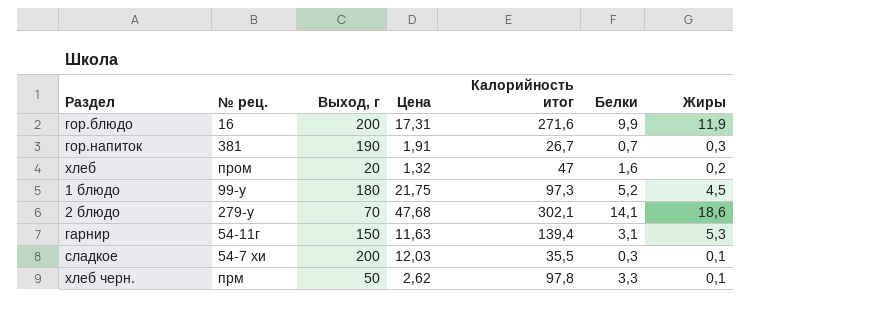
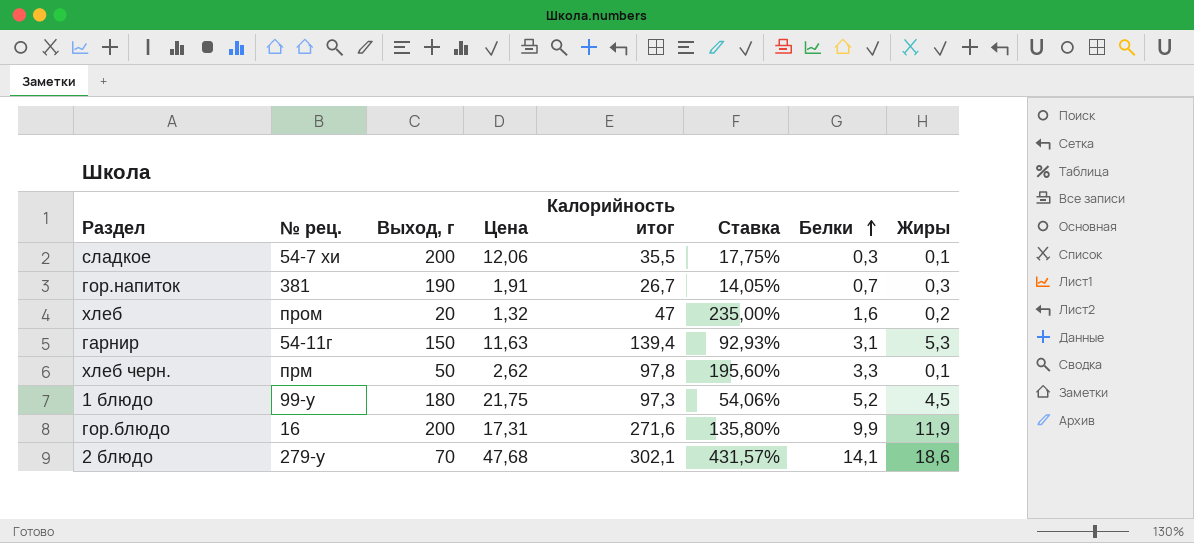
row order: none -> Белки ascending
column Ставка | formula: none -> [Калорийность итог] / [Выход, г]
сладкое | Цена: 12,03 -> 12,06

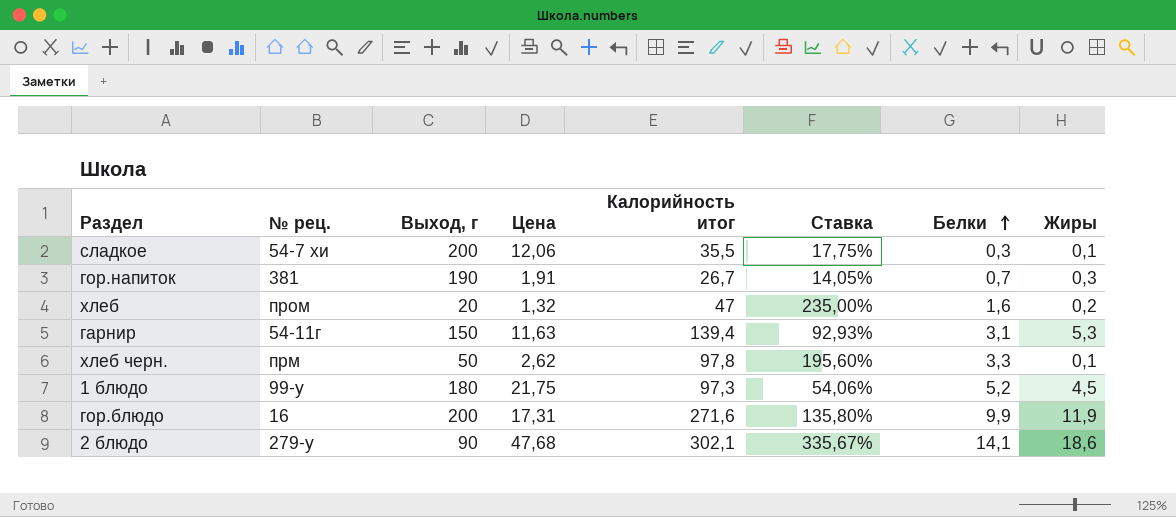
2 блюдо | Выход, г: 70 -> 90
2 блюдо | Ставка: 431,57% -> 335,67%

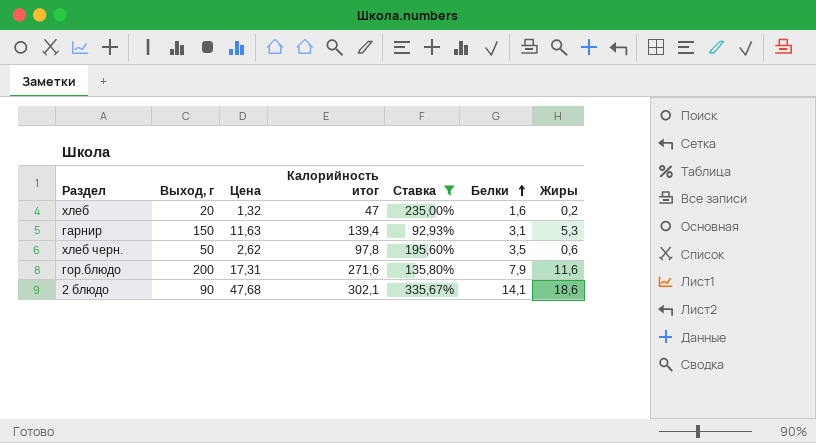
filter: none -> Ставка >= 92,93%
column № рец. | position: 2 -> none
хлеб черн. | Белки: 3,3 -> 3,5
хлеб черн. | Жиры: 0,1 -> 0,6
гор.блюдо | Белки: 9,9 -> 7,9
гор.блюдо | Жиры: 11,9 -> 11,6

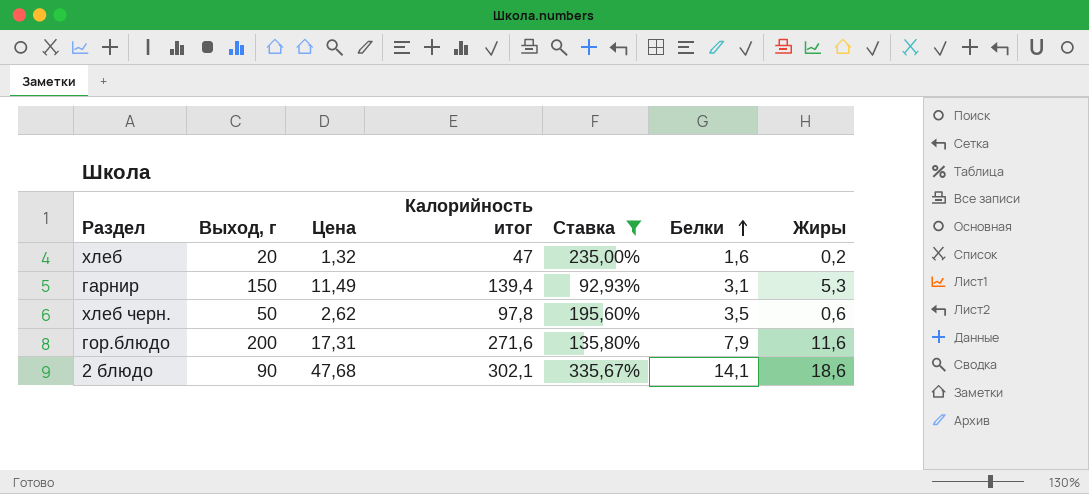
гарнир | Цена: 11,63 -> 11,49

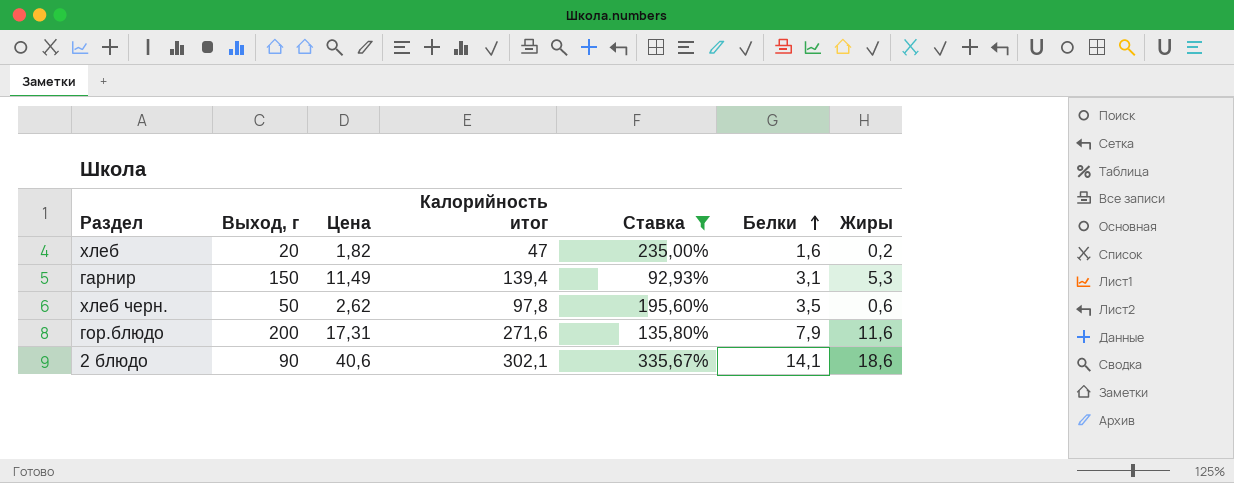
хлеб | Цена: 1,32 -> 1,82
2 блюдо | Цена: 47,68 -> 40,6

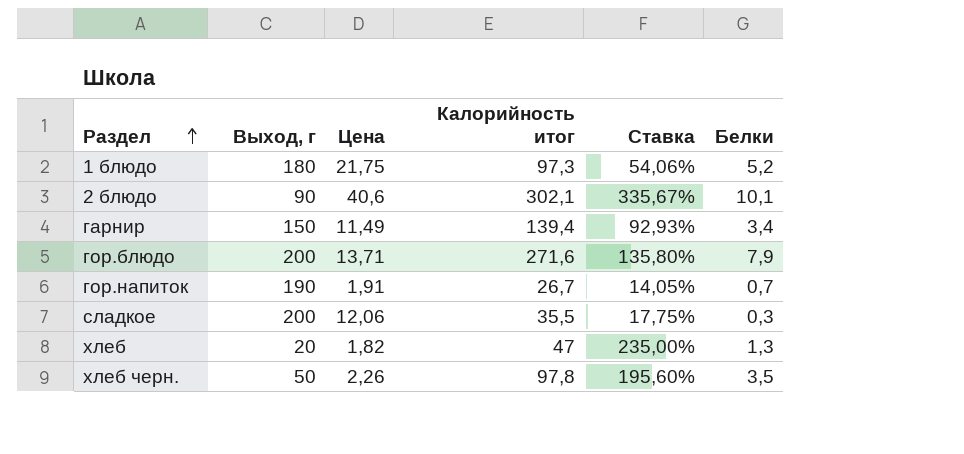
filter: Ставка >= 92,93% -> none
row order: Белки ascending -> Раздел ascending
column Жиры | position: 7 -> none
2 блюдо | Белки: 14,1 -> 10,1
гарнир | Белки: 3,1 -> 3,4
гор.блюдо | Цена: 17,31 -> 13,71
хлеб | Белки: 1,6 -> 1,3
хлеб черн. | Цена: 2,62 -> 2,26

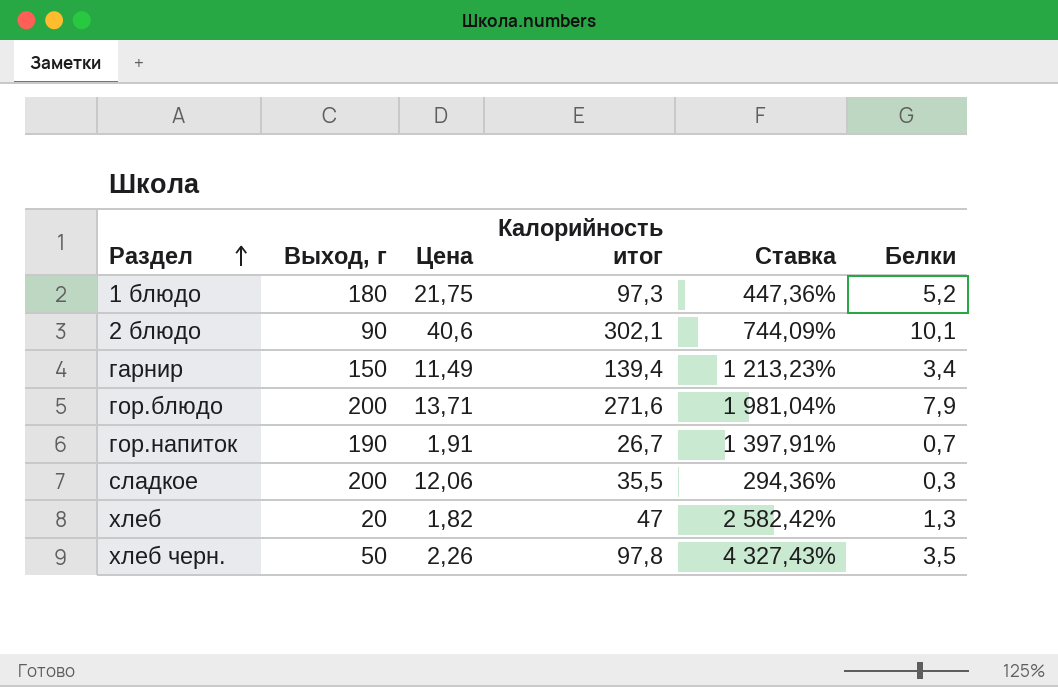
column Ставка | formula: [Калорийность итог] / [Выход, г] -> [Калорийность итог] / [Цена]

